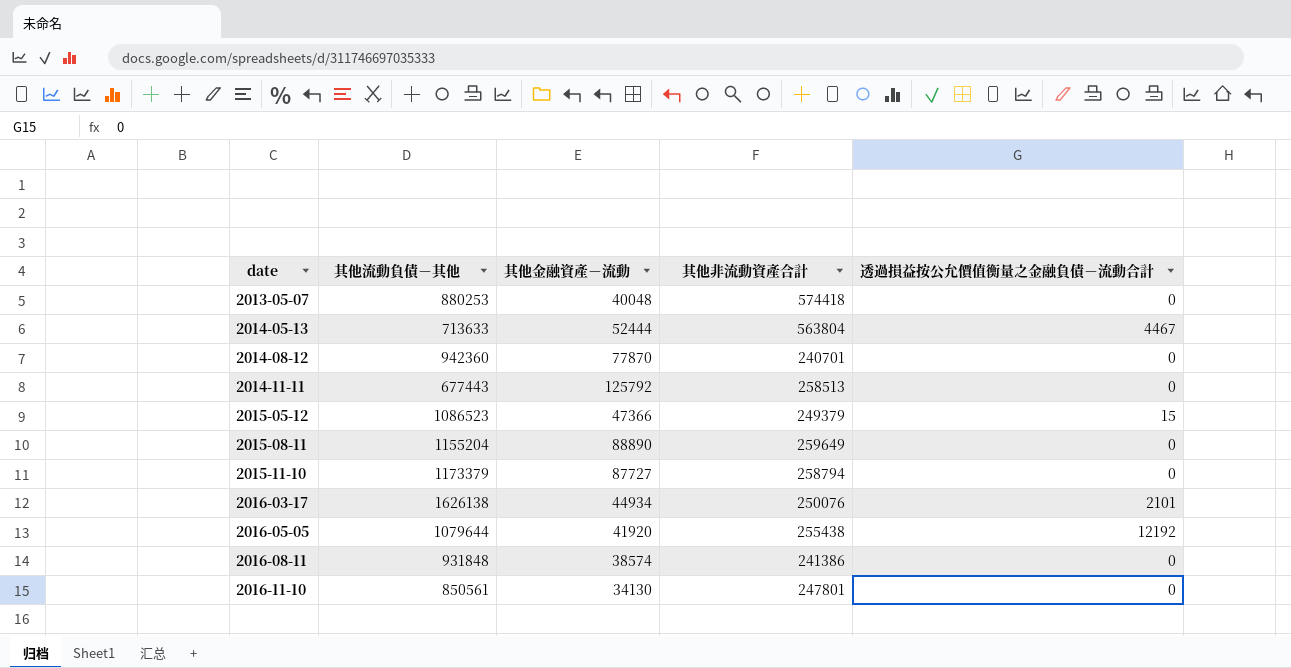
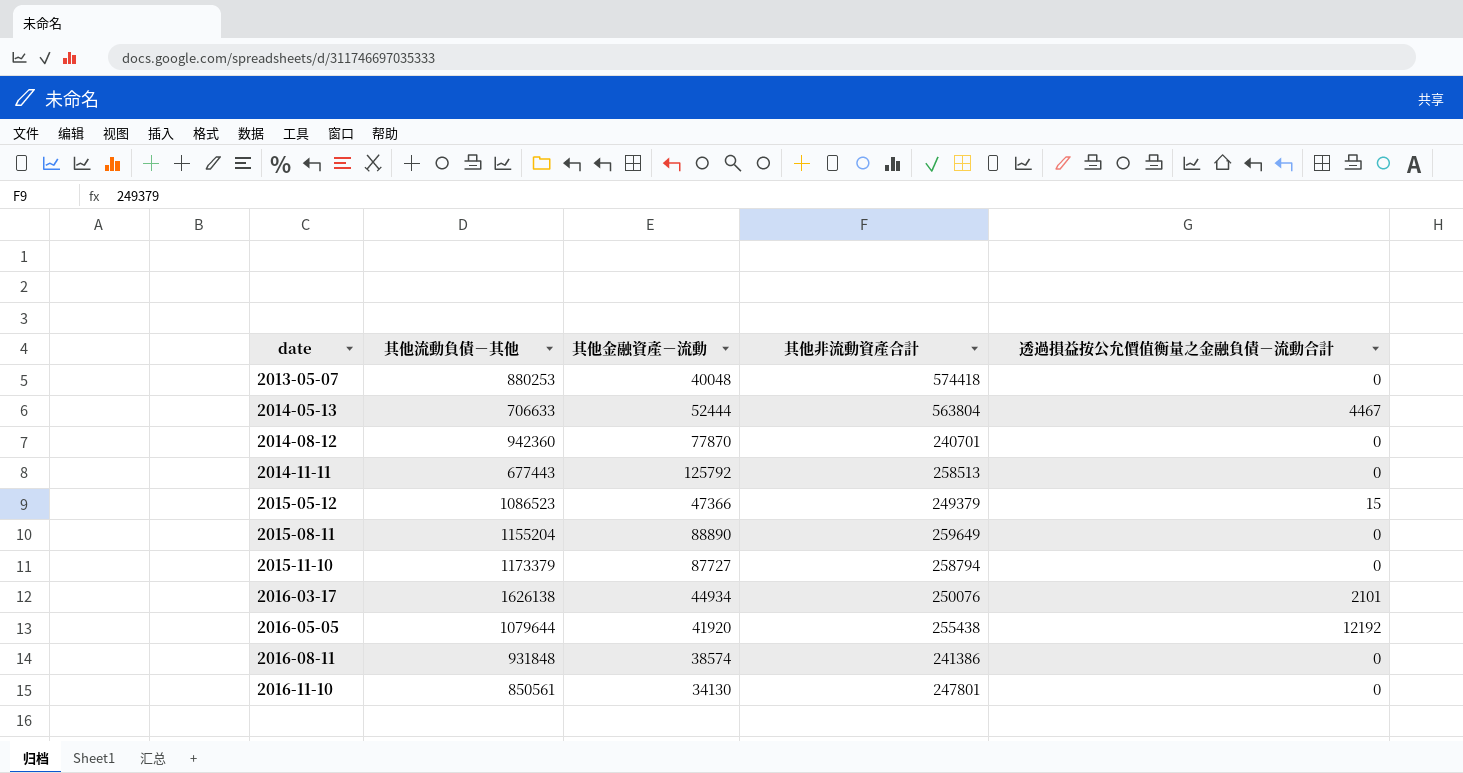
2014-05-13 | 其他流動負債－其他: 713633 -> 706633

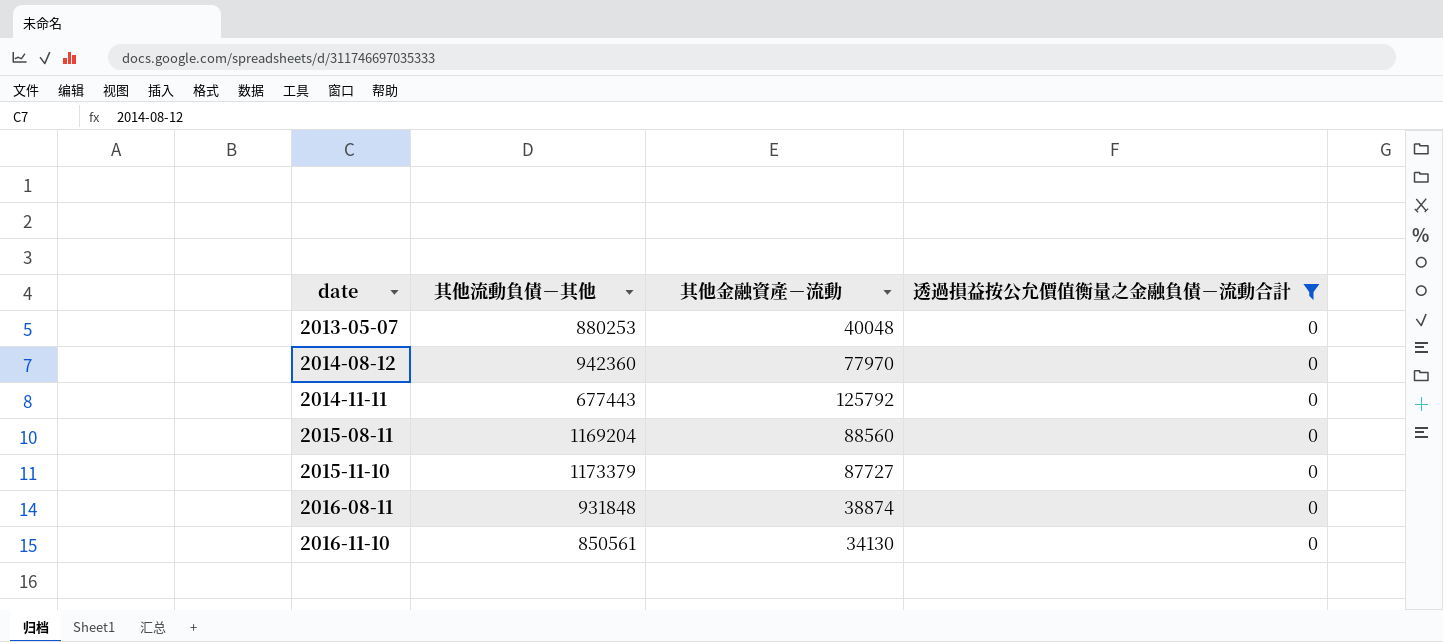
filter: none -> 透過損益按公允價值衡量之金融負債－流動合計 = 0
column 其他非流動資產合計 | position: 4 -> none
2014-08-12 | 其他金融資產－流動: 77870 -> 77970
2015-08-11 | 其他流動負債－其他: 1155204 -> 1169204
2015-08-11 | 其他金融資產－流動: 88890 -> 88560
2016-08-11 | 其他金融資產－流動: 38574 -> 38874

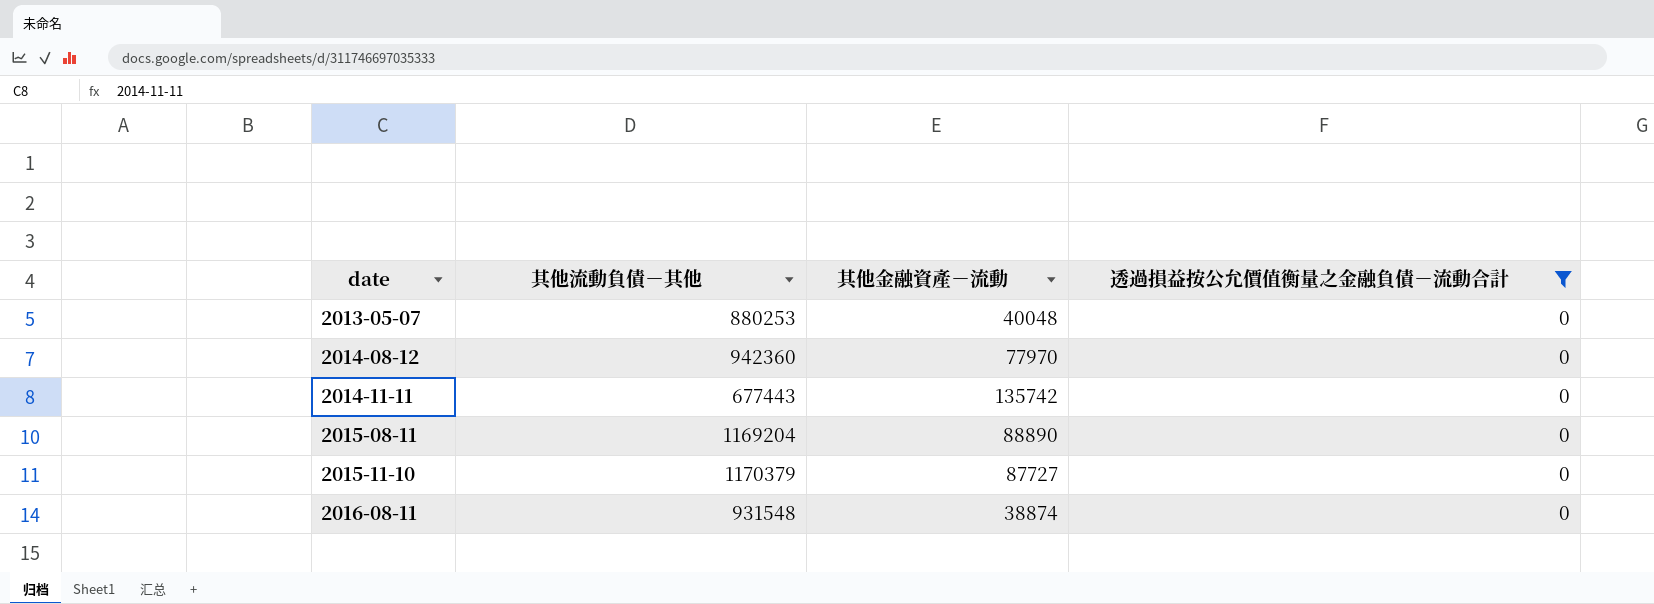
row 2016-11-10: 850561 | 34130 | 0 -> none
2014-11-11 | 其他金融資產－流動: 125792 -> 135742
2015-08-11 | 其他金融資產－流動: 88560 -> 88890
2015-11-10 | 其他流動負債－其他: 1173379 -> 1170379
2016-08-11 | 其他流動負債－其他: 931848 -> 931548

